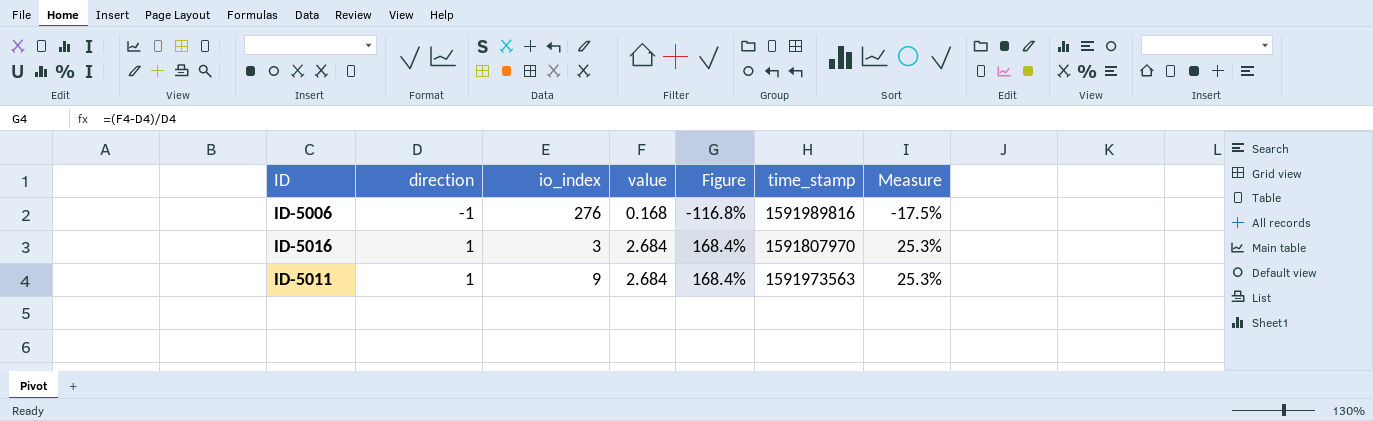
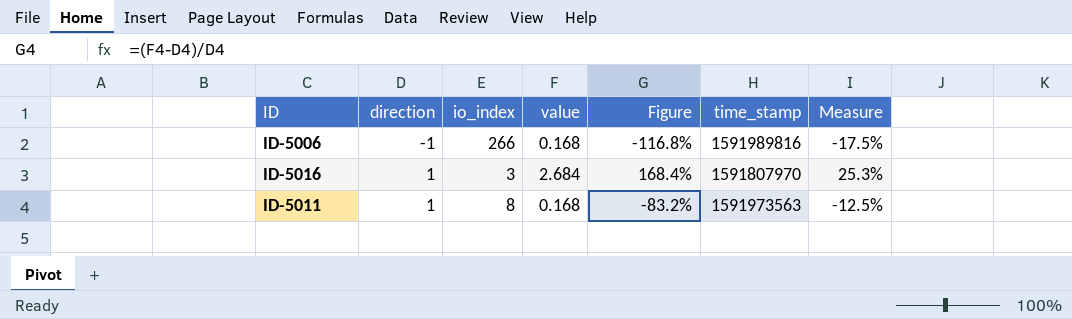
ID-5006 | io_index: 276 -> 266
ID-5011 | io_index: 9 -> 8
ID-5011 | value: 2.684 -> 0.168
ID-5011 | Figure: 168.4% -> -83.2%
ID-5011 | Measure: 25.3% -> -12.5%

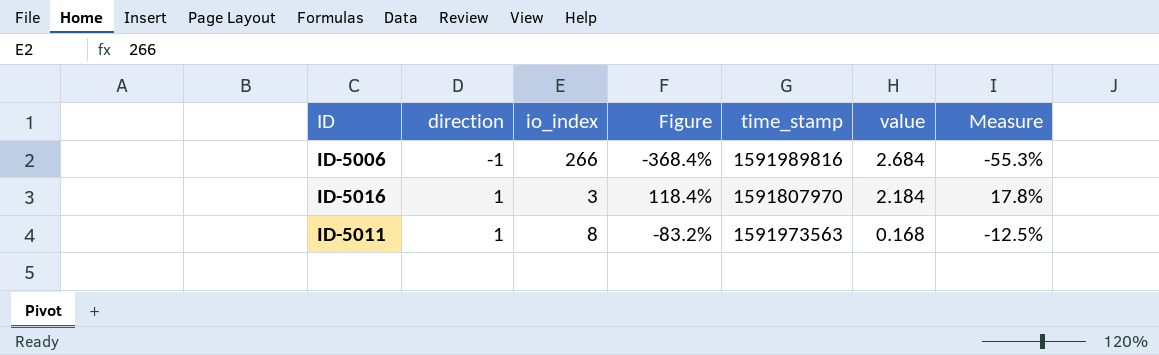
column value | position: 4 -> 6
ID-5006 | Figure: -116.8% -> -368.4%
ID-5006 | value: 0.168 -> 2.684
ID-5006 | Measure: -17.5% -> -55.3%
ID-5016 | Figure: 168.4% -> 118.4%
ID-5016 | value: 2.684 -> 2.184
ID-5016 | Measure: 25.3% -> 17.8%

